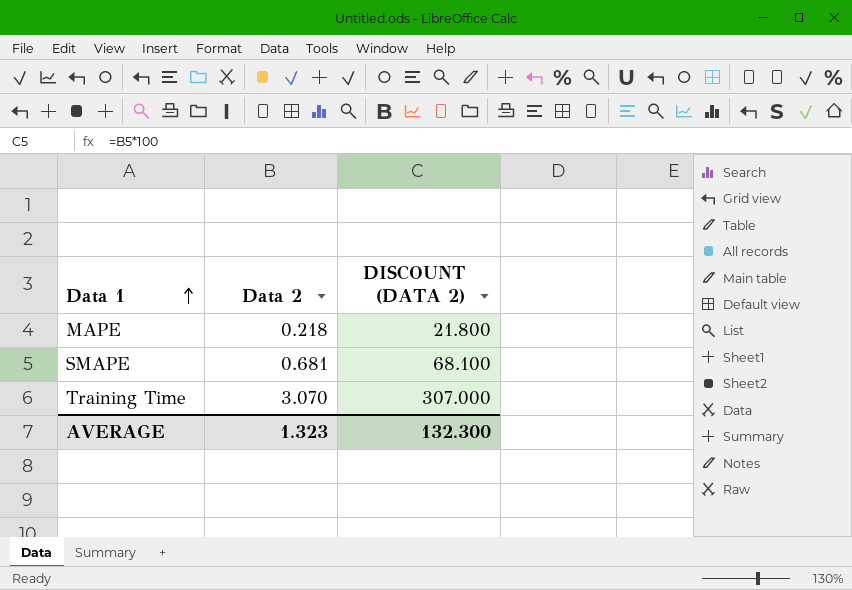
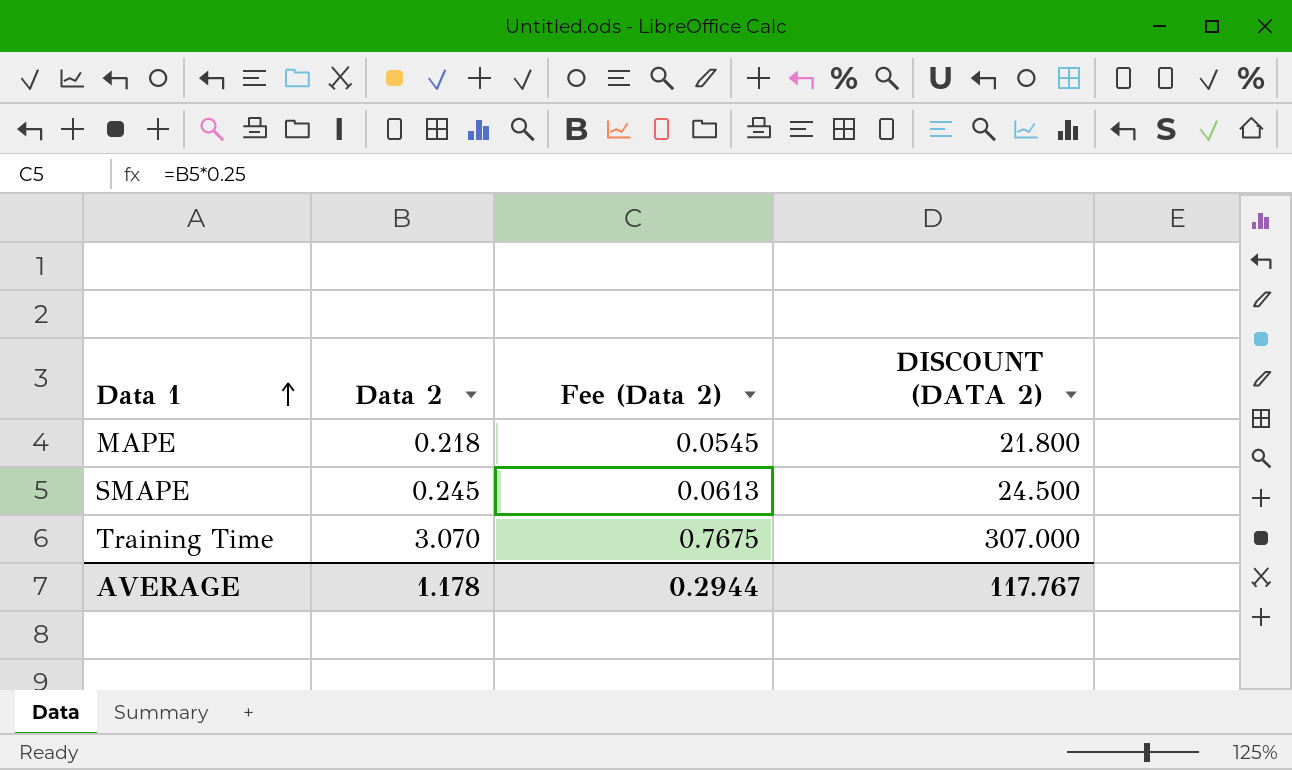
column Fee (Data 2) | formula: none -> [Data 2] * 0.25
SMAPE | Data 2: 0.681 -> 0.245
SMAPE | DISCOUNT (DATA 2): 68.100 -> 24.500
AVERAGE | Data 2: 1.323 -> 1.178
AVERAGE | DISCOUNT (DATA 2): 132.300 -> 117.767

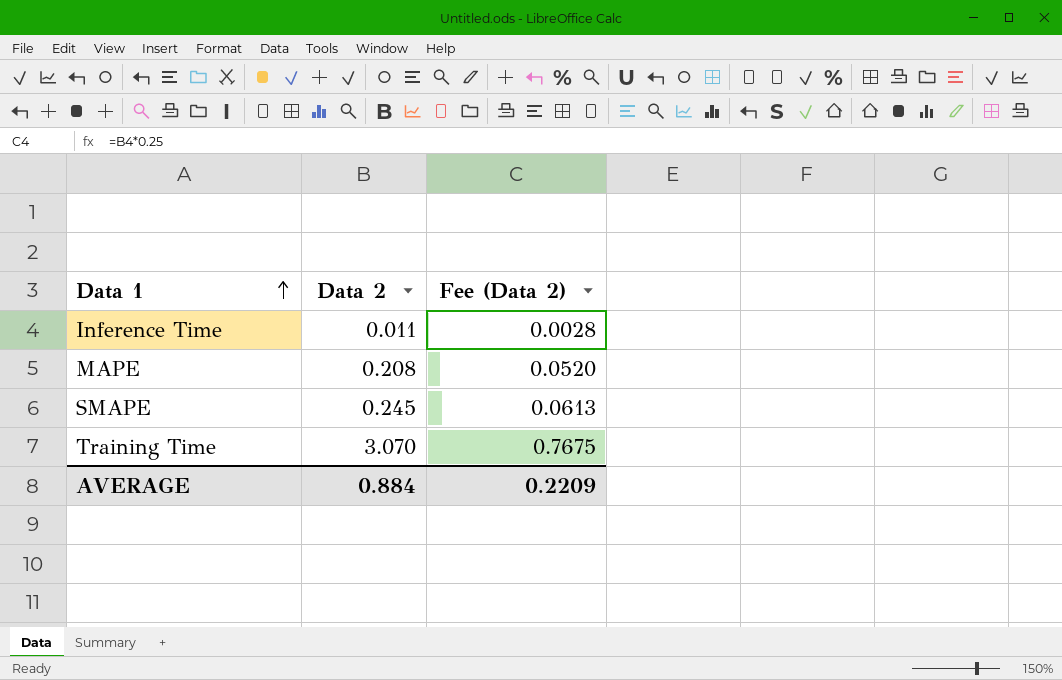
column DISCOUNT (DATA 2) | formula: [Data 2] * 100 -> none
row Inference Time: none -> 0.011 | 0.0028
MAPE | Data 2: 0.218 -> 0.208
MAPE | Fee (Data 2): 0.0545 -> 0.0520
AVERAGE | Data 2: 1.178 -> 0.884
AVERAGE | Fee (Data 2): 0.2944 -> 0.2209

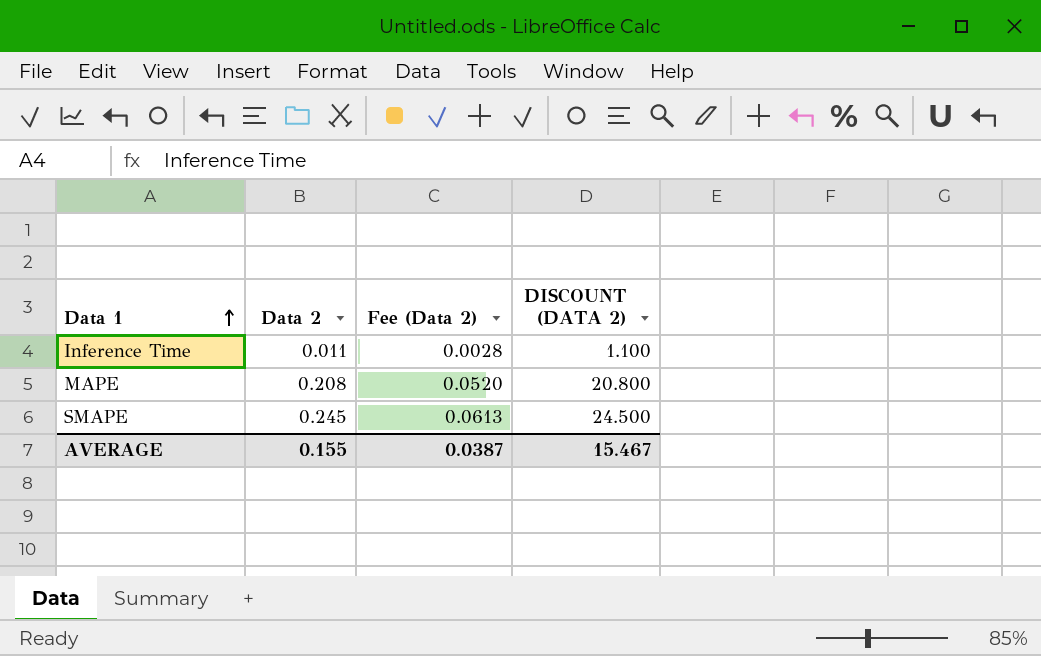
column DISCOUNT (DATA 2) | formula: none -> [Data 2] * 100
row Training Time: 3.070 | 0.7675 -> none
AVERAGE | Data 2: 0.884 -> 0.155
AVERAGE | Fee (Data 2): 0.2209 -> 0.0387

